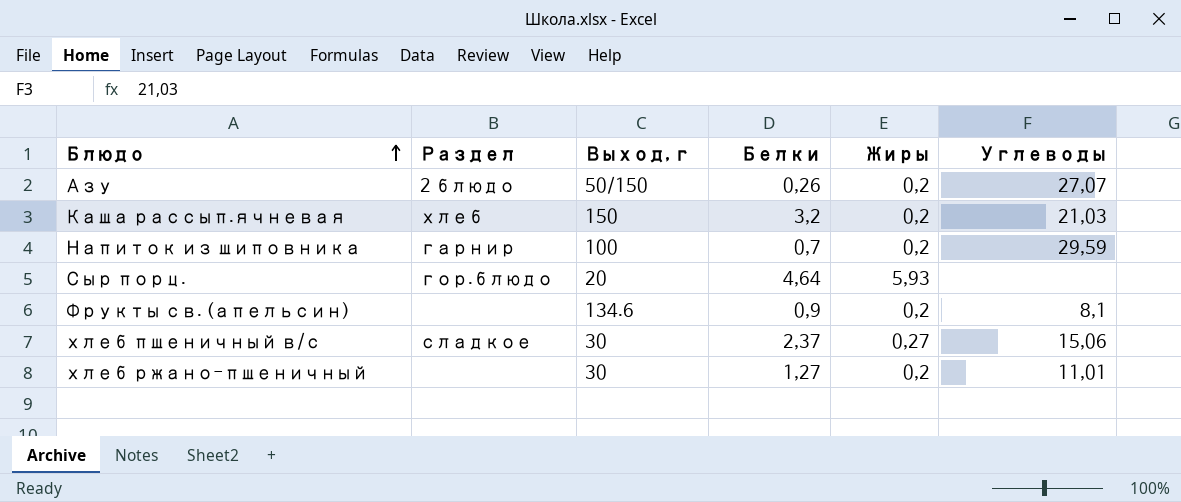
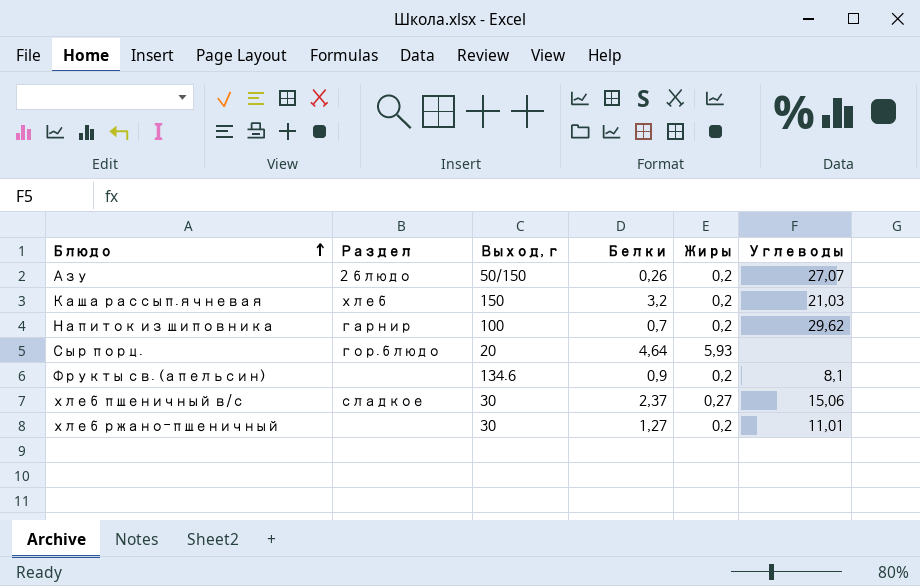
Напиток из шиповника | Углеводы: 29,59 -> 29,62

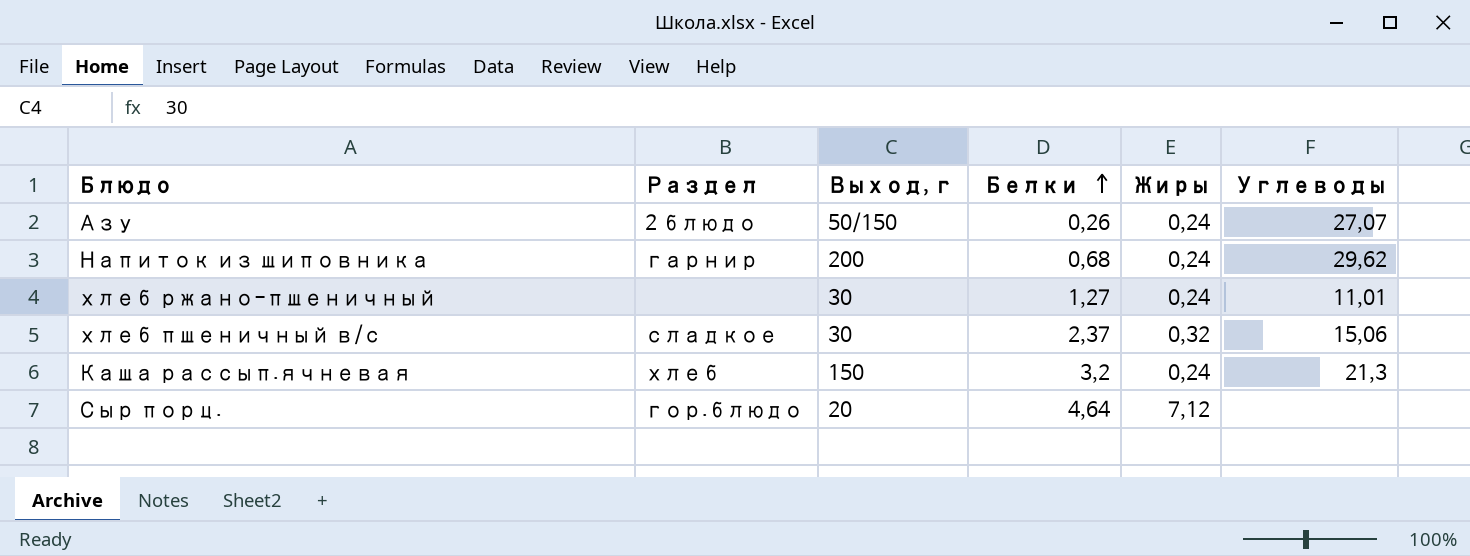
row order: Блюдо ascending -> Белки ascending
row Фрукты св. (апельсин): none | 134.6 | 0,9 | 0,2 | 8,1 -> none
Азу | Жиры: 0,2 -> 0,24
Напиток из шиповника | Выход, г: 100 -> 200
Напиток из шиповника | Белки: 0,7 -> 0,68
Напиток из шиповника | Жиры: 0,2 -> 0,24
хлеб ржано-пшеничный | Жиры: 0,2 -> 0,24
хлеб пшеничный в/с | Жиры: 0,27 -> 0,32
Каша рассып.ячневая | Жиры: 0,2 -> 0,24
Каша рассып.ячневая | Углеводы: 21,03 -> 21,3
Сыр порц. | Жиры: 5,93 -> 7,12

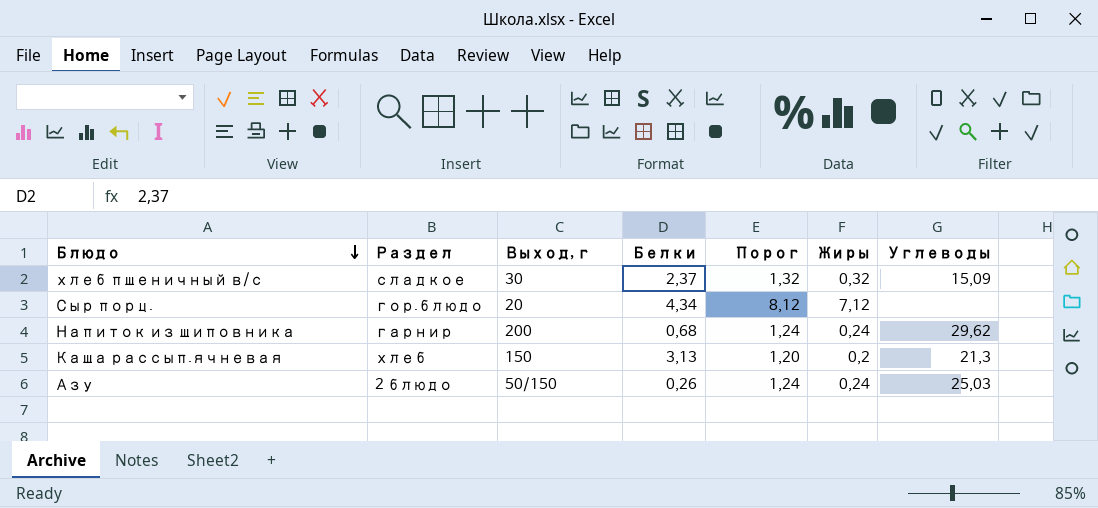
row order: Белки ascending -> Блюдо descending
column Порог | formula: none -> [Жиры] + 1
row хлеб ржано-пшеничный: none | 30 | 1,27 | 0,24 | 11,01 -> none
хлеб пшеничный в/с | Углеводы: 15,06 -> 15,09
Сыр порц. | Белки: 4,64 -> 4,34
Каша рассып.ячневая | Белки: 3,2 -> 3,13
Каша рассып.ячневая | Жиры: 0,24 -> 0,2
Азу | Углеводы: 27,07 -> 25,03

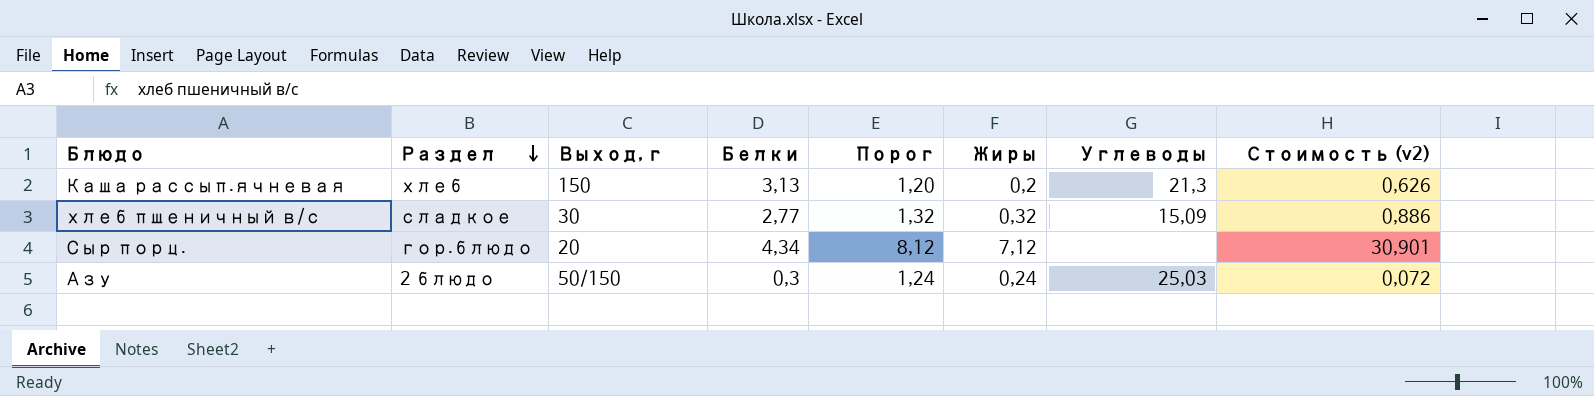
row order: Блюдо descending -> Раздел descending
column Стоимость (v2) | formula: none -> [Белки] * [Жиры]
row Напиток из шиповника: гарнир | 200 | 0,68 | 1,24 | 0,24 | 29,62 -> none
хлеб пшеничный в/с | Белки: 2,37 -> 2,77
Азу | Белки: 0,26 -> 0,3

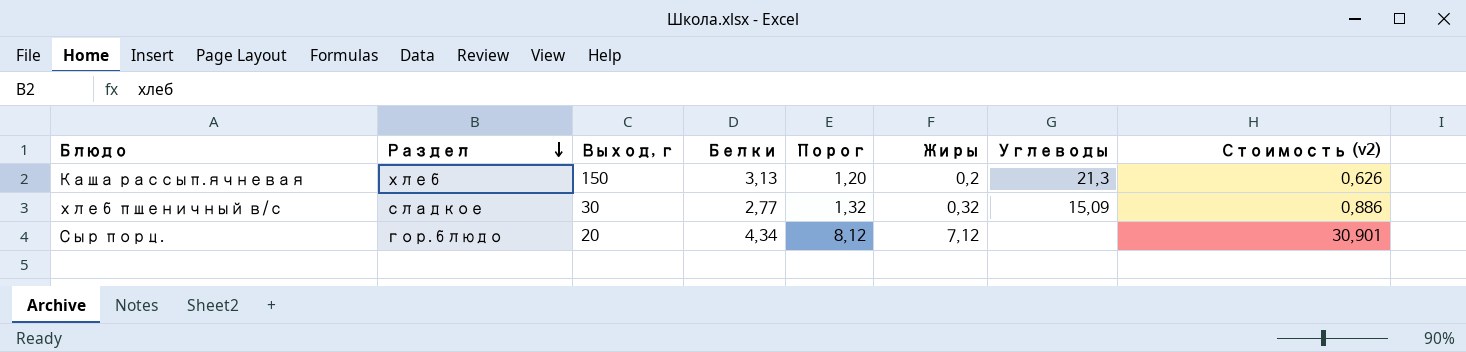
row Азу: 2 блюдо | 50/150 | 0,3 | 1,24 | 0,24 | 25,03 | 0,072 -> none

